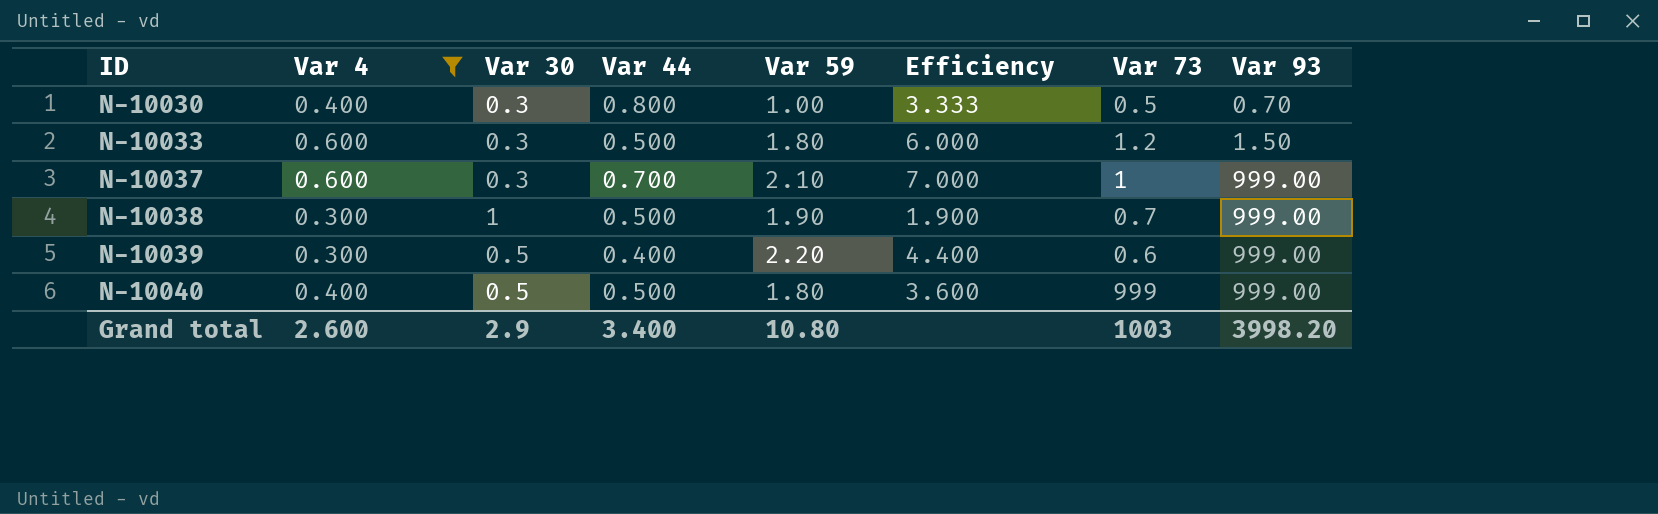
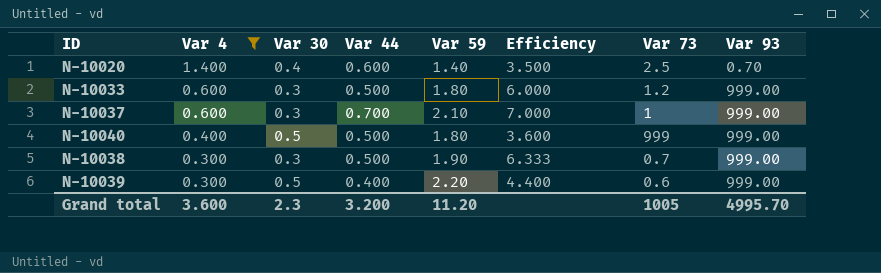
row order: ID ascending -> Var 4 descending
row N-10030: 0.400 | 0.3 | 0.800 | 1.00 | 3.333 | 0.5 | 0.70 -> none
row N-10020: none -> 1.400 | 0.4 | 0.600 | 1.40 | 3.500 | 2.5 | 0.70
N-10033 | Var 93: 1.50 -> 999.00
N-10038 | Var 30: 1 -> 0.3
N-10038 | Efficiency: 1.900 -> 6.333
Grand total | Var 4: 2.600 -> 3.600
Grand total | Var 30: 2.9 -> 2.3
Grand total | Var 44: 3.400 -> 3.200
Grand total | Var 59: 10.80 -> 11.20
Grand total | Var 73: 1003 -> 1005
Grand total | Var 93: 3998.20 -> 4995.70

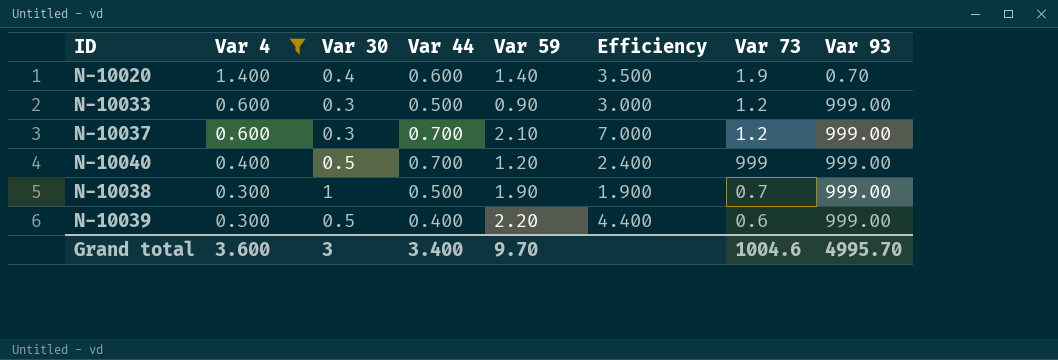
N-10020 | Var 73: 2.5 -> 1.9
N-10033 | Var 59: 1.80 -> 0.90
N-10033 | Efficiency: 6.000 -> 3.000
N-10037 | Var 73: 1 -> 1.2
N-10040 | Var 44: 0.500 -> 0.700
N-10040 | Var 59: 1.80 -> 1.20
N-10040 | Efficiency: 3.600 -> 2.400
N-10038 | Var 30: 0.3 -> 1
N-10038 | Efficiency: 6.333 -> 1.900
Grand total | Var 30: 2.3 -> 3
Grand total | Var 44: 3.200 -> 3.400
Grand total | Var 59: 11.20 -> 9.70
Grand total | Var 73: 1005 -> 1004.6

